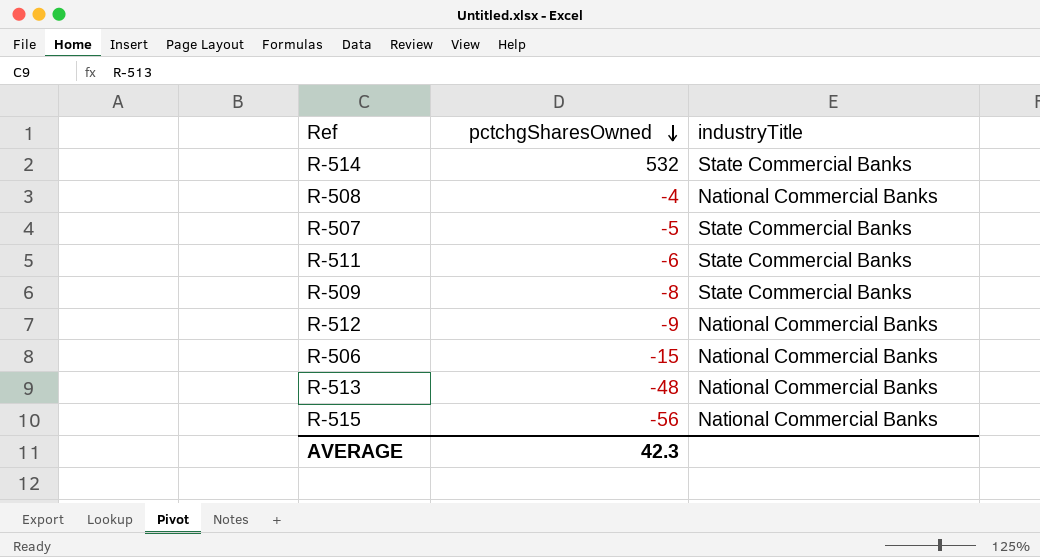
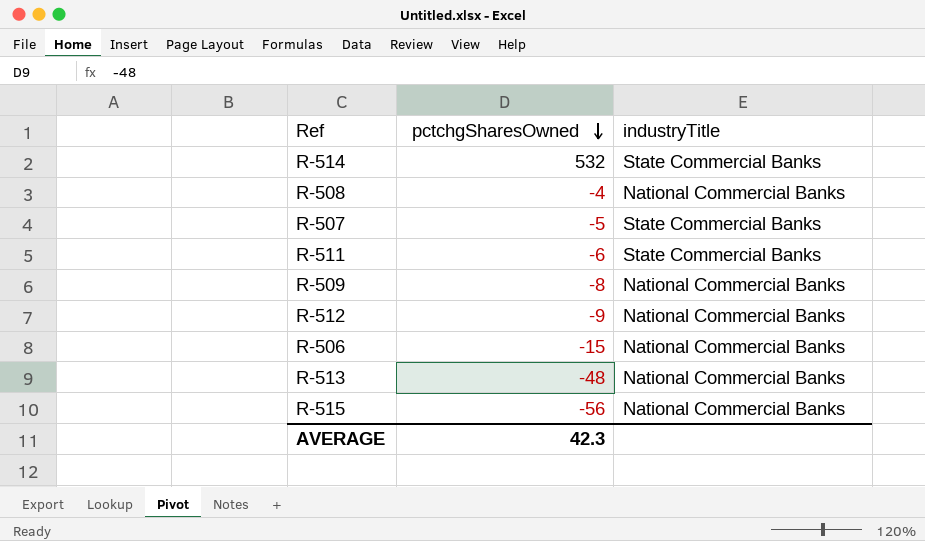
R-509 | industryTitle: State Commercial Banks -> National Commercial Banks

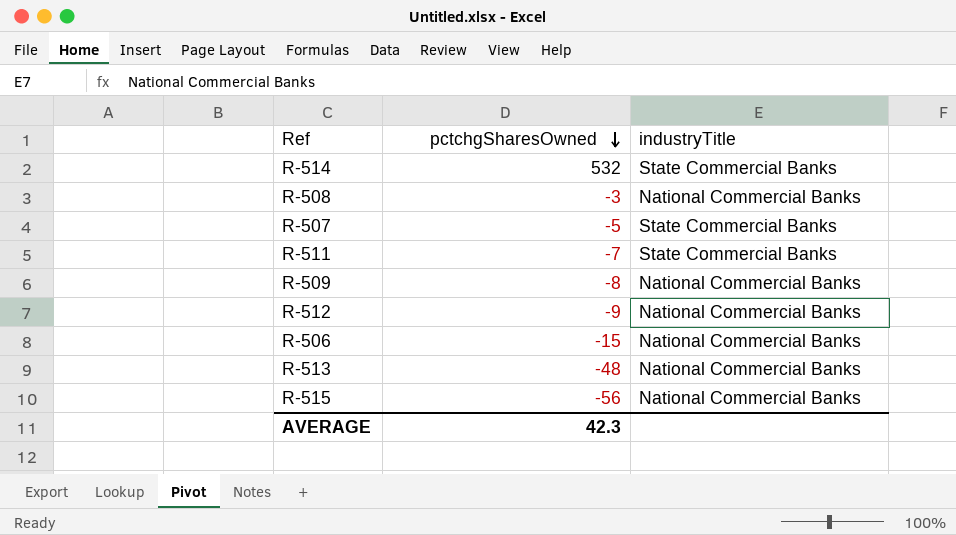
R-508 | pctchgSharesOwned: -4 -> -3
R-511 | pctchgSharesOwned: -6 -> -7

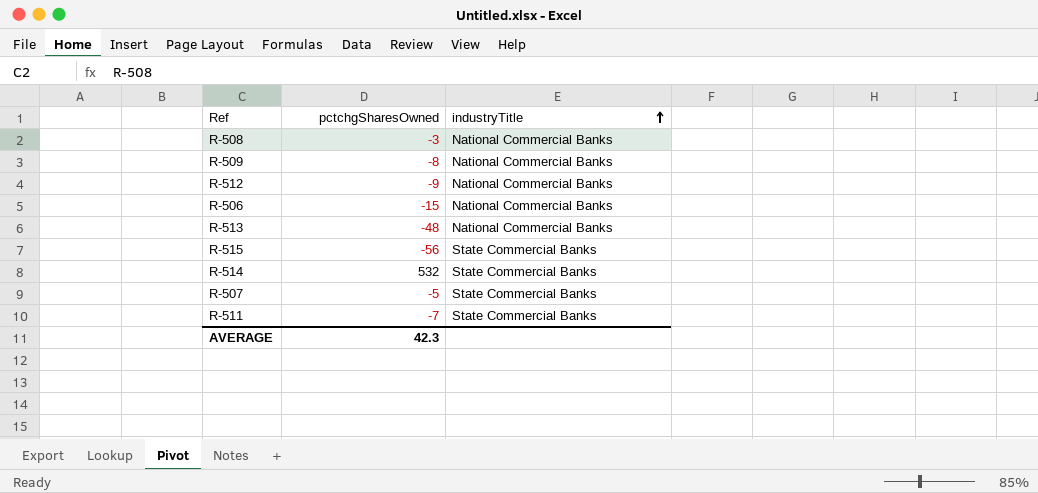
row order: pctchgSharesOwned descending -> industryTitle ascending
R-515 | industryTitle: National Commercial Banks -> State Commercial Banks

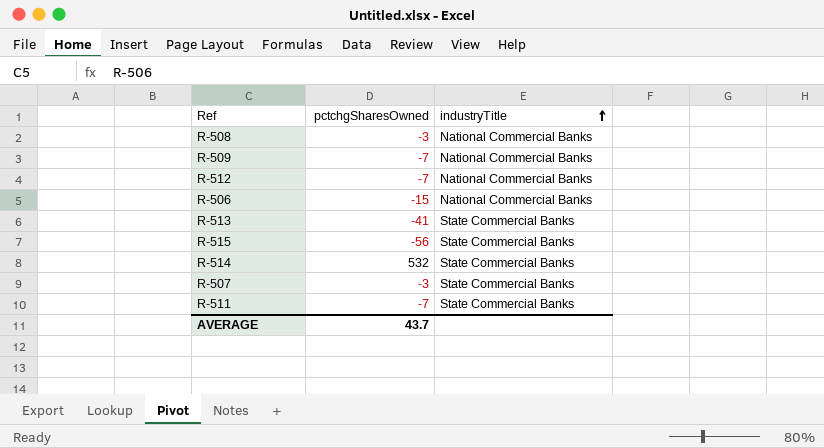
R-509 | pctchgSharesOwned: -8 -> -7
R-512 | pctchgSharesOwned: -9 -> -7
R-513 | pctchgSharesOwned: -48 -> -41
R-513 | industryTitle: National Commercial Banks -> State Commercial Banks
R-507 | pctchgSharesOwned: -5 -> -3
AVERAGE | pctchgSharesOwned: 42.3 -> 43.7

